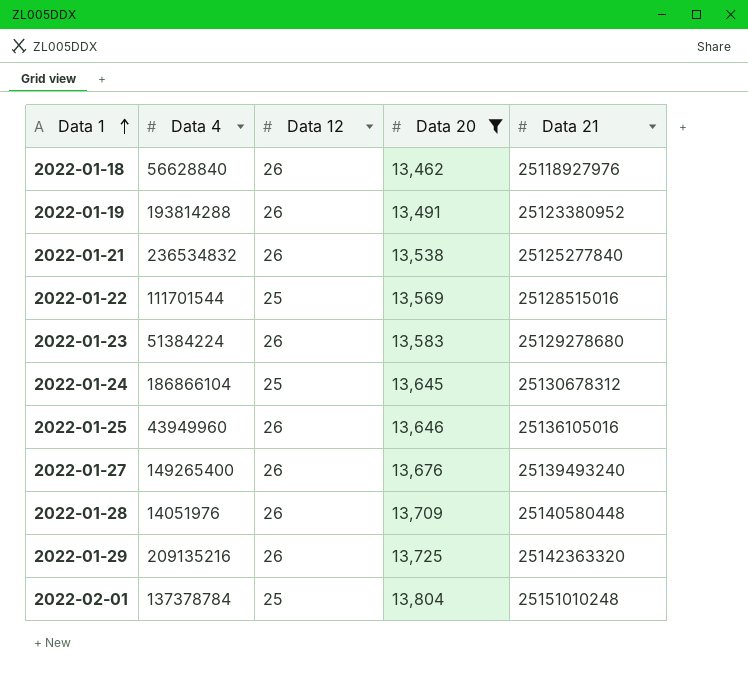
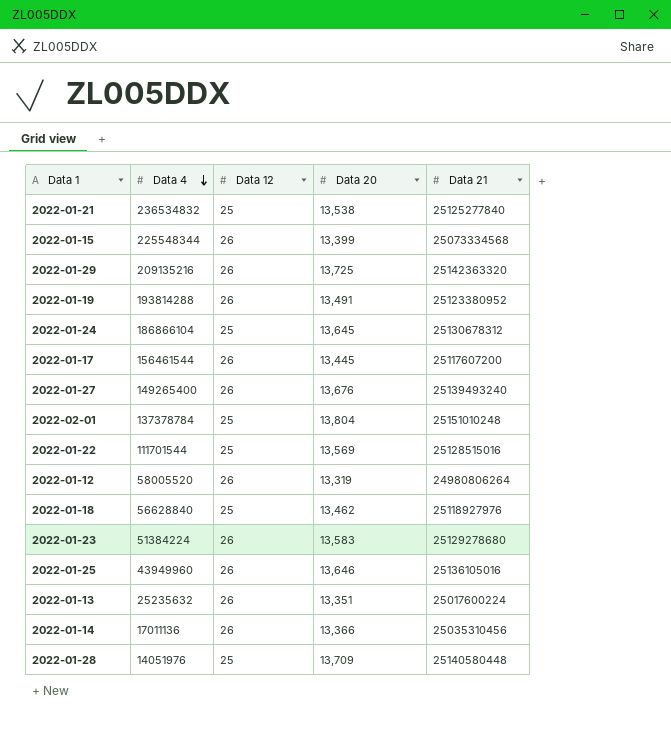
filter: Data 20 >= 13,462 -> none
row order: Data 1 ascending -> Data 4 descending
2022-01-21 | Data 12: 26 -> 25
2022-01-18 | Data 12: 26 -> 25
2022-01-28 | Data 12: 26 -> 25

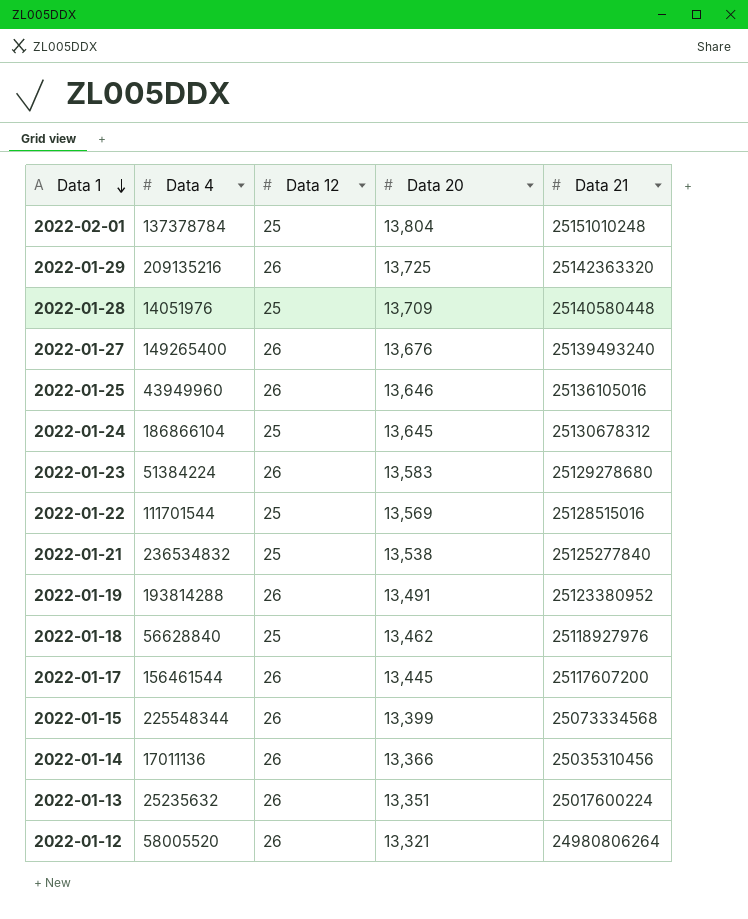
row order: Data 4 descending -> Data 1 descending
2022-01-12 | Data 20: 13,319 -> 13,321

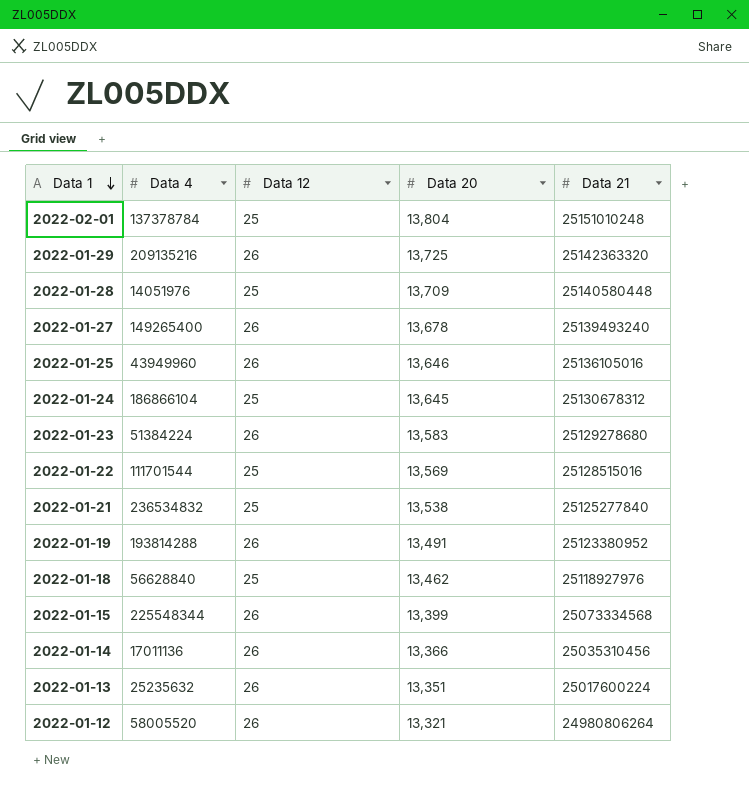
row 2022-01-17: 156461544 | 26 | 13,445 | 25117607200 -> none
2022-01-27 | Data 20: 13,676 -> 13,678

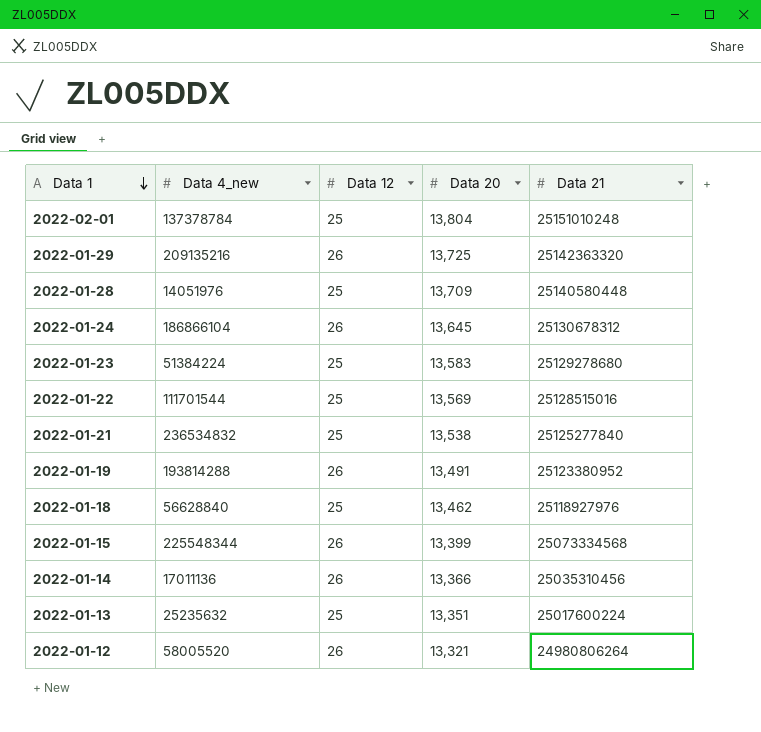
column name: Data 4 -> Data 4_new
row 2022-01-27: 149265400 | 26 | 13,678 | 25139493240 -> none
row 2022-01-25: 43949960 | 26 | 13,646 | 25136105016 -> none
2022-01-24 | Data 12: 25 -> 26
2022-01-23 | Data 12: 26 -> 25
2022-01-13 | Data 12: 26 -> 25

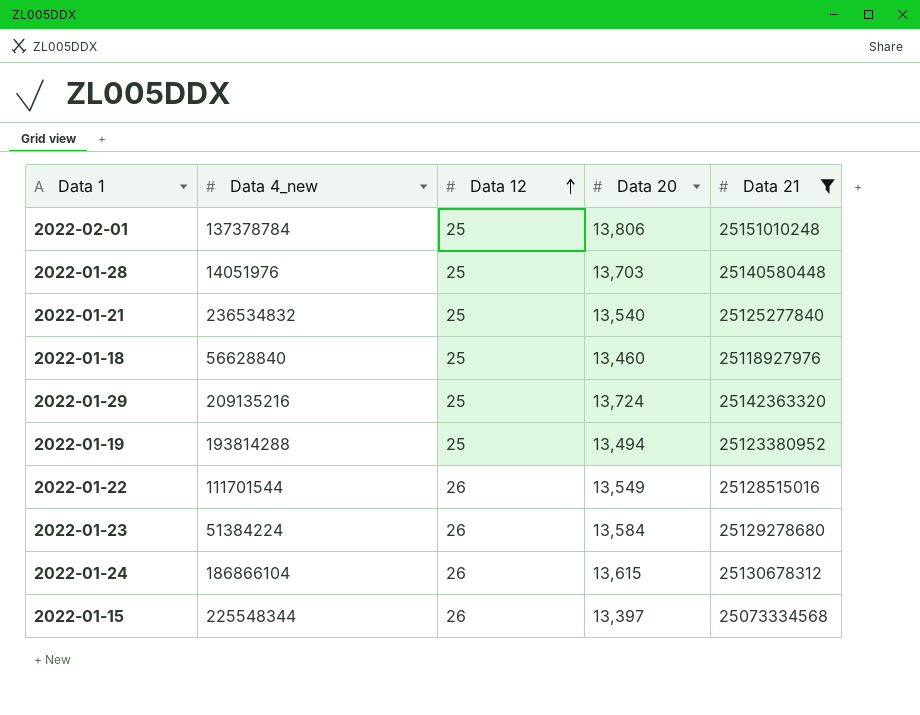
filter: none -> Data 21 >= 25073334568
row order: Data 1 descending -> Data 12 ascending
2022-02-01 | Data 20: 13,804 -> 13,806
2022-01-28 | Data 20: 13,709 -> 13,703
2022-01-21 | Data 20: 13,538 -> 13,540
2022-01-18 | Data 20: 13,462 -> 13,460
2022-01-29 | Data 12: 26 -> 25
2022-01-29 | Data 20: 13,725 -> 13,724
2022-01-19 | Data 12: 26 -> 25
2022-01-19 | Data 20: 13,491 -> 13,494
2022-01-22 | Data 12: 25 -> 26
2022-01-22 | Data 20: 13,569 -> 13,549
2022-01-23 | Data 12: 25 -> 26
2022-01-23 | Data 20: 13,583 -> 13,584
2022-01-24 | Data 20: 13,645 -> 13,615
2022-01-15 | Data 20: 13,399 -> 13,397

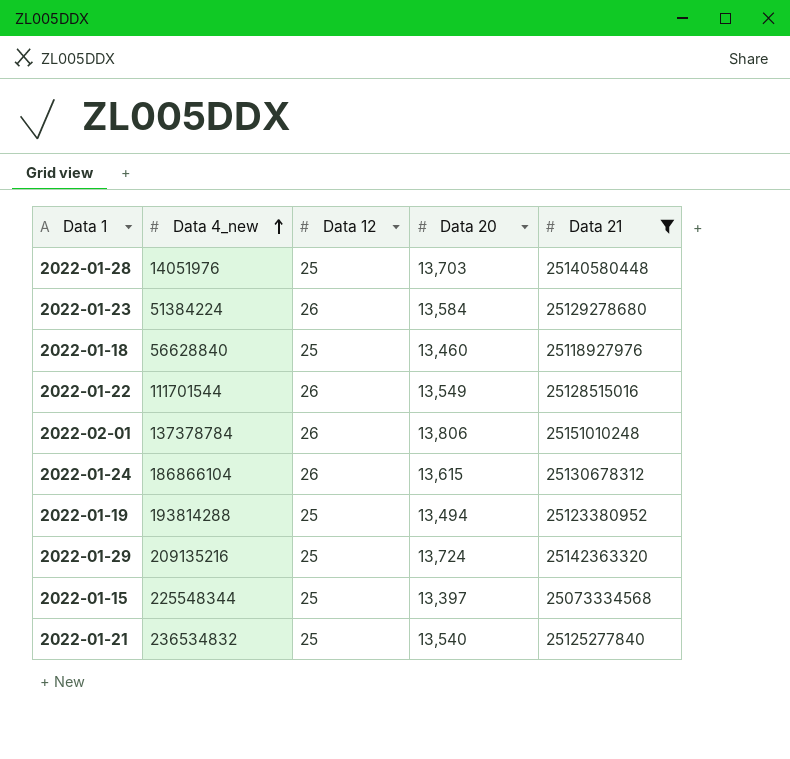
row order: Data 12 ascending -> Data 4_new ascending
2022-02-01 | Data 12: 25 -> 26
2022-01-15 | Data 12: 26 -> 25

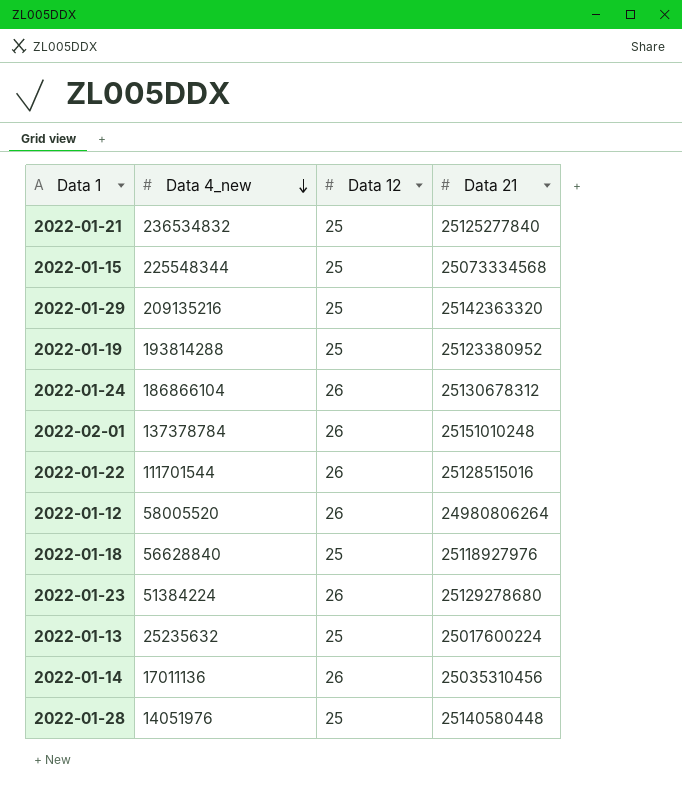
filter: Data 21 >= 25073334568 -> none
row order: Data 4_new ascending -> Data 4_new descending
column Data 20 | position: 4 -> none

